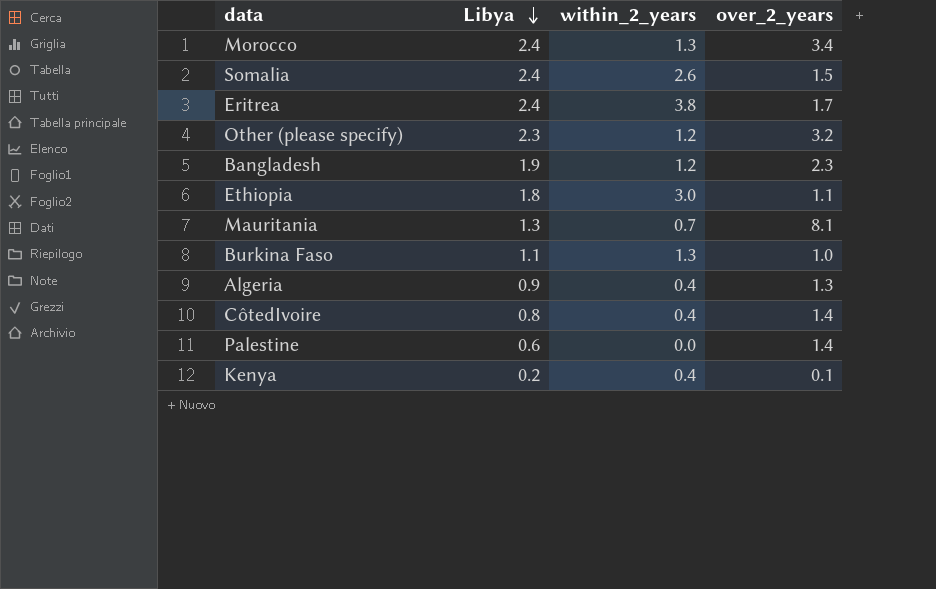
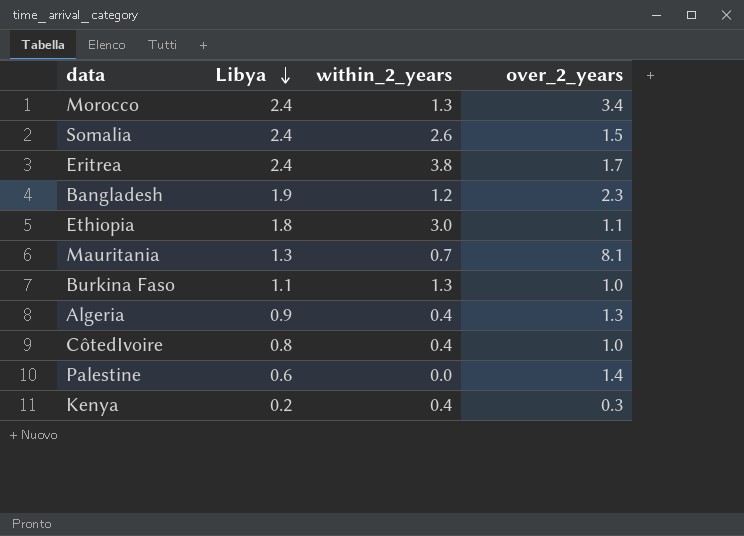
row Other (please specify): 2.3 | 1.2 | 3.2 -> none
CôtedIvoire | over_2_years: 1.4 -> 1.0
Kenya | over_2_years: 0.1 -> 0.3

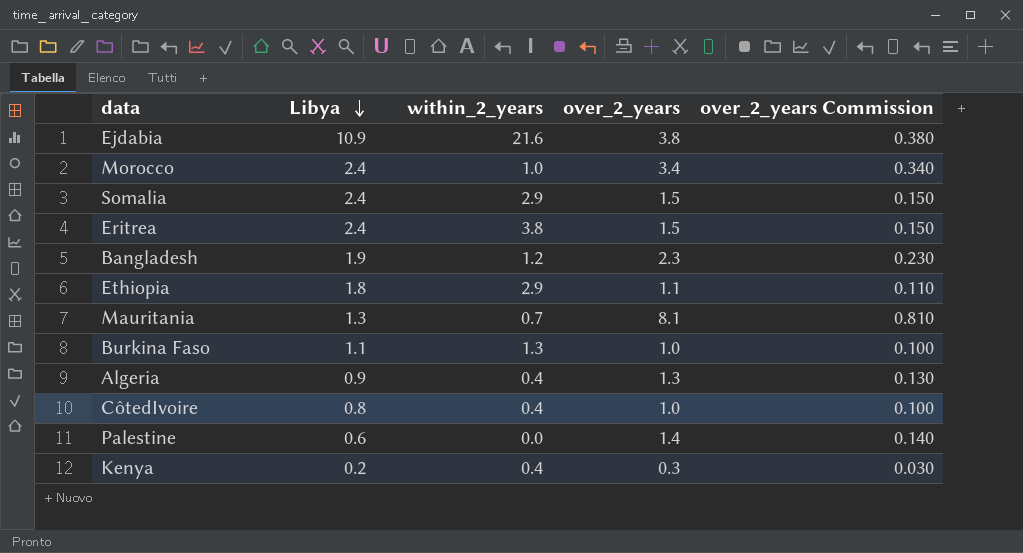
column over_2_years Commission | formula: none -> [over_2_years] * 0.1
row Ejdabia: none -> 10.9 | 21.6 | 3.8 | 0.380
Morocco | within_2_years: 1.3 -> 1.0
Somalia | within_2_years: 2.6 -> 2.9
Eritrea | over_2_years: 1.7 -> 1.5
Ethiopia | within_2_years: 3.0 -> 2.9

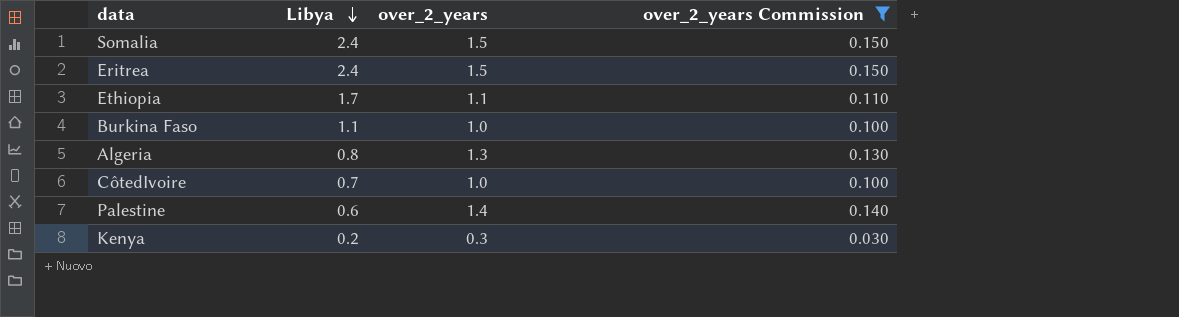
filter: none -> over_2_years Commission <= 0.150
column within_2_years | position: 3 -> none
Ethiopia | Libya: 1.8 -> 1.7
Algeria | Libya: 0.9 -> 0.8
CôtedIvoire | Libya: 0.8 -> 0.7

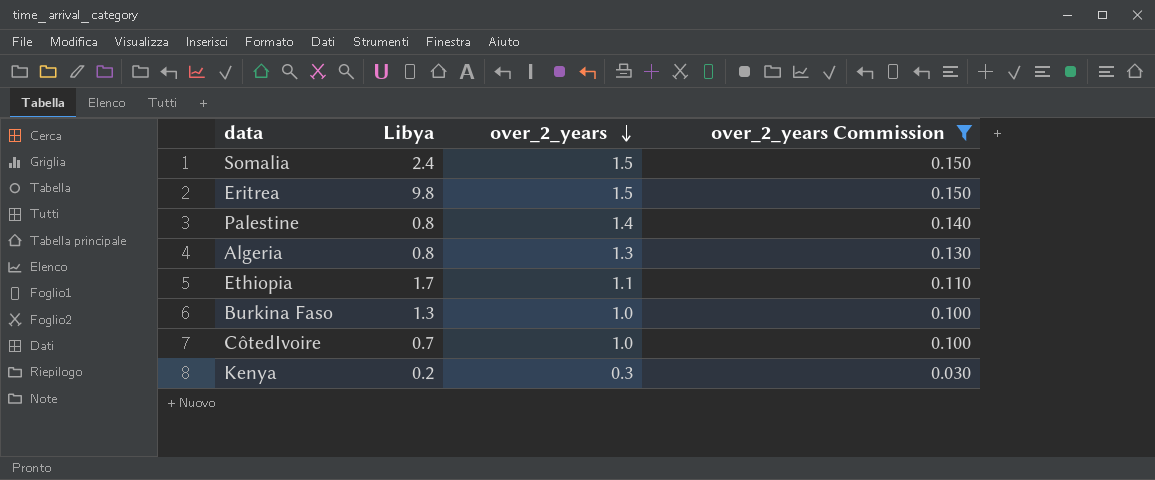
row order: Libya descending -> over_2_years descending
Eritrea | Libya: 2.4 -> 9.8
Palestine | Libya: 0.6 -> 0.8
Burkina Faso | Libya: 1.1 -> 1.3

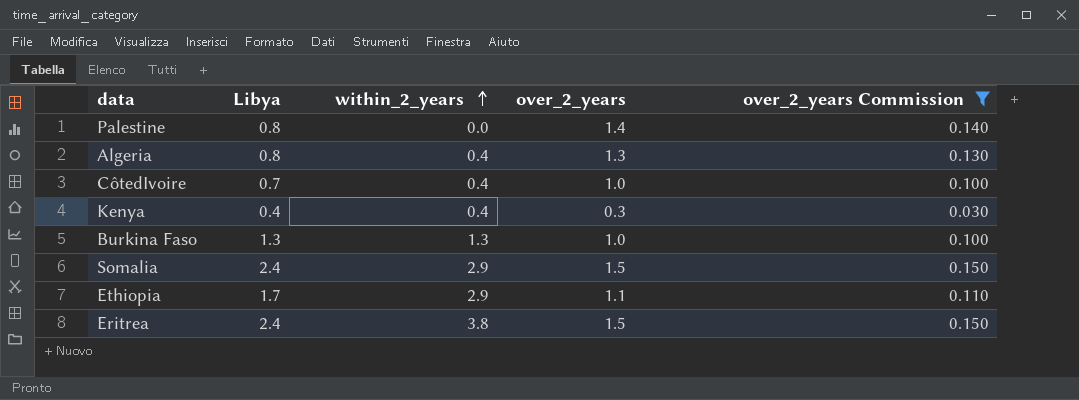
row order: over_2_years descending -> within_2_years ascending
column within_2_years | position: none -> 3
Kenya | Libya: 0.2 -> 0.4
Eritrea | Libya: 9.8 -> 2.4

